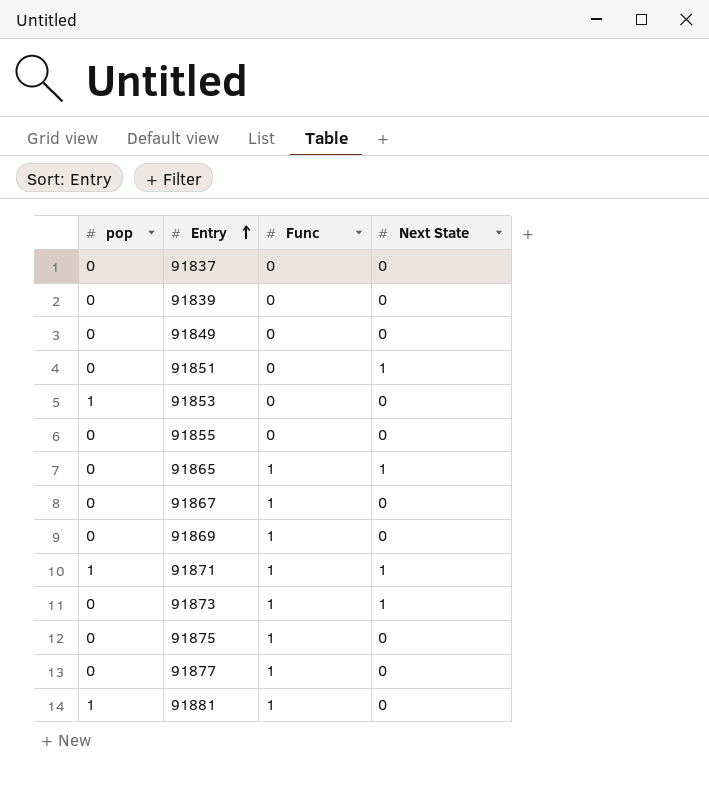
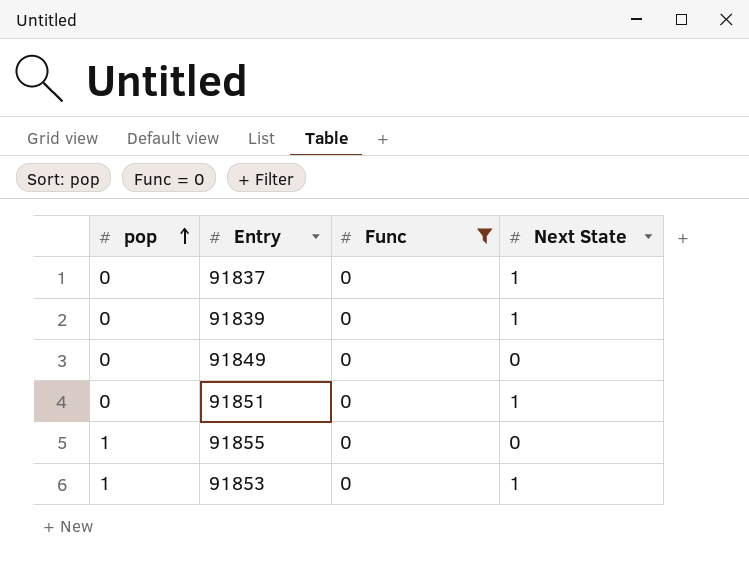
filter: none -> Func = 0
row order: Entry ascending -> pop ascending
91837 | Next State: 0 -> 1
91839 | Next State: 0 -> 1
91855 | pop: 0 -> 1
91853 | Next State: 0 -> 1

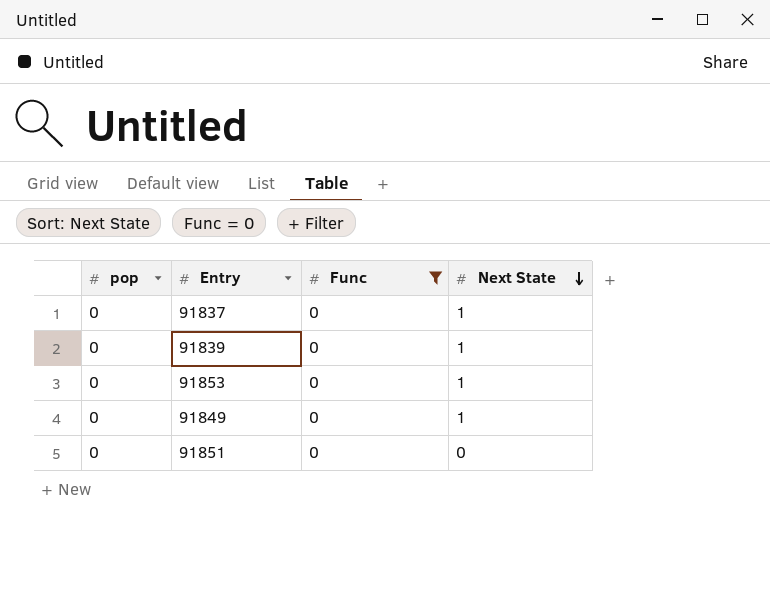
row order: pop ascending -> Next State descending
row 91855: 1 | 0 | 0 -> none
91853 | pop: 1 -> 0
91849 | Next State: 0 -> 1
91851 | Next State: 1 -> 0

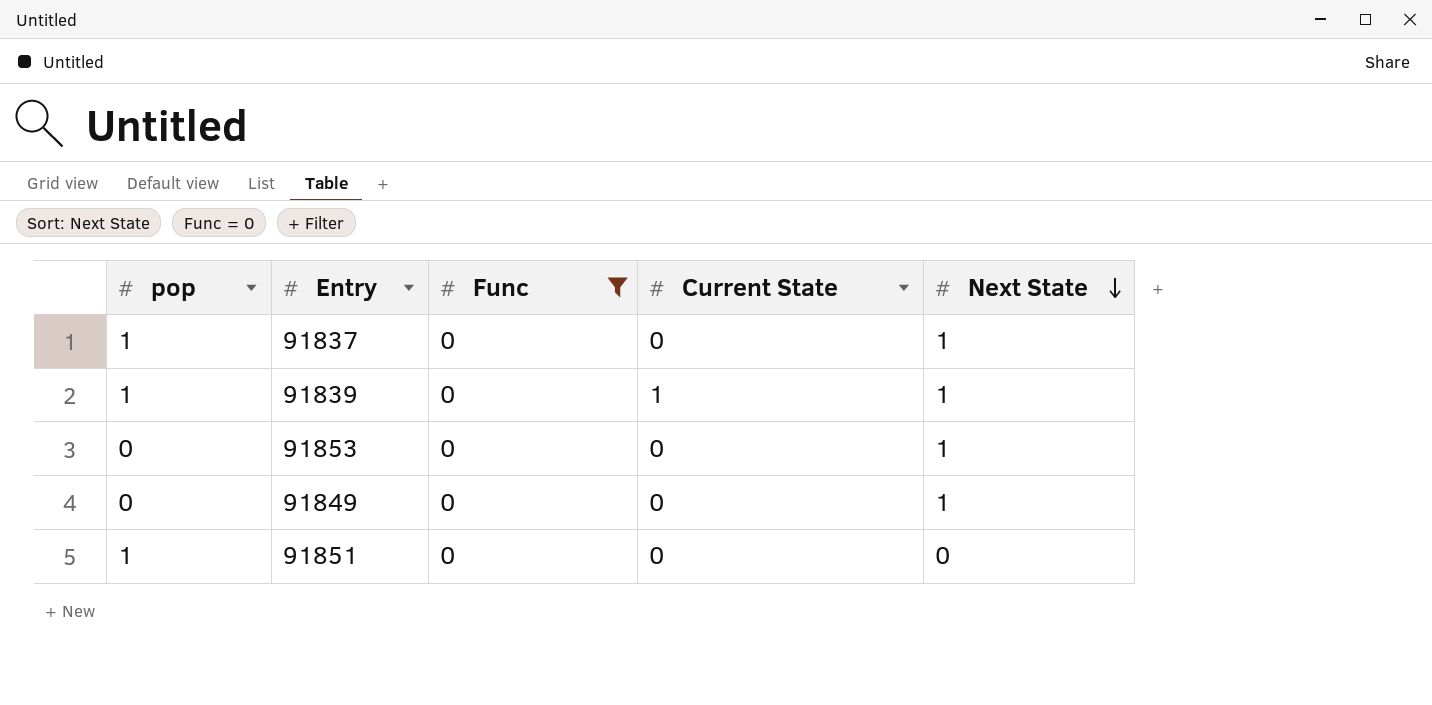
column Current State | position: none -> 4
91837 | pop: 0 -> 1
91839 | pop: 0 -> 1
91851 | pop: 0 -> 1

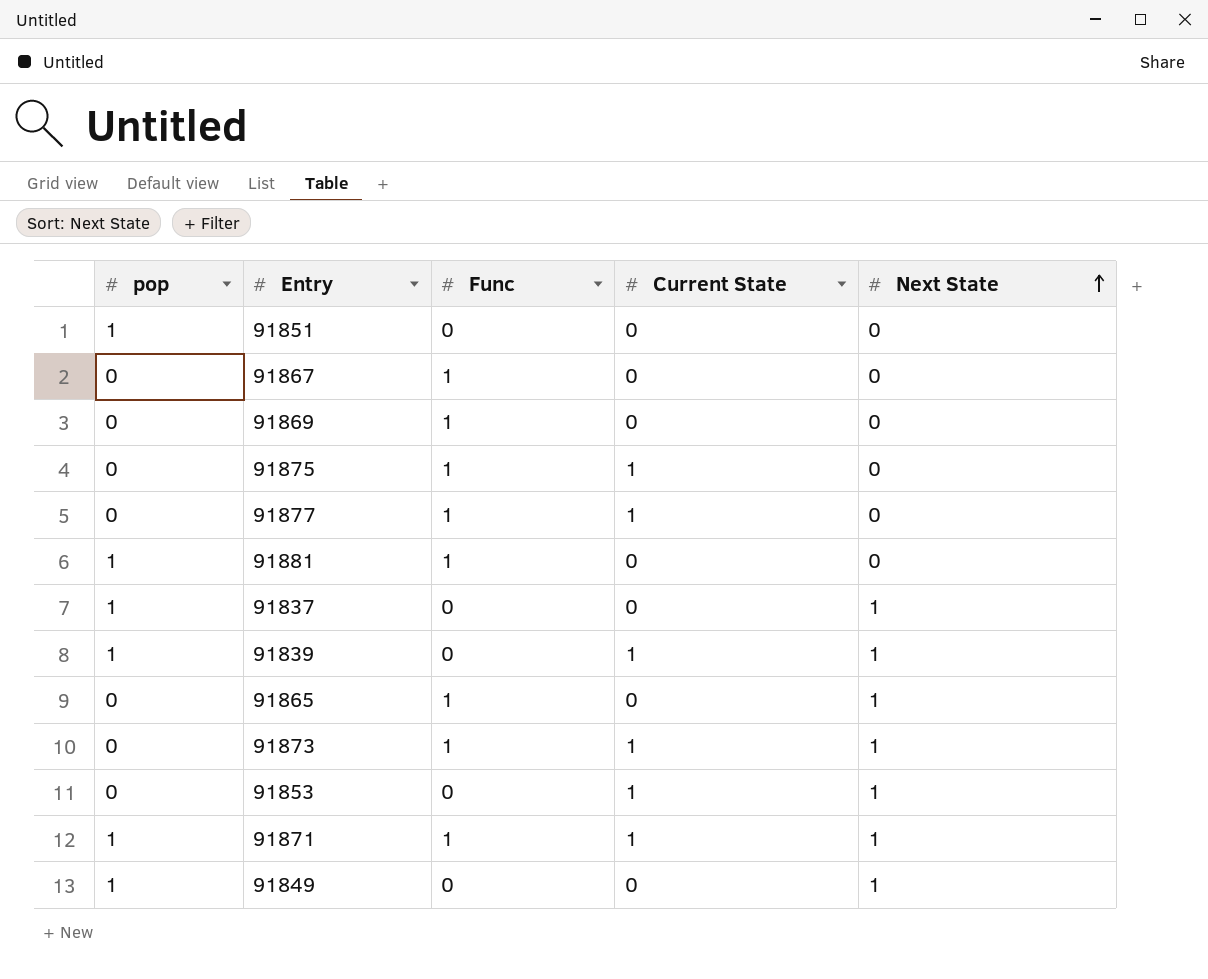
filter: Func = 0 -> none
row order: Next State descending -> Next State ascending
91853 | Current State: 0 -> 1
91849 | pop: 0 -> 1

